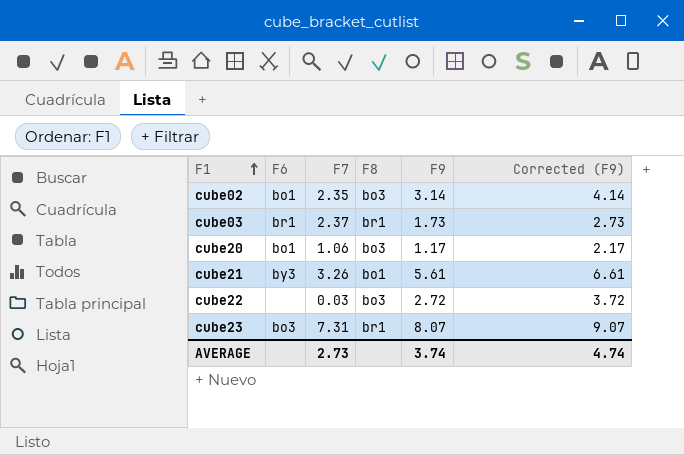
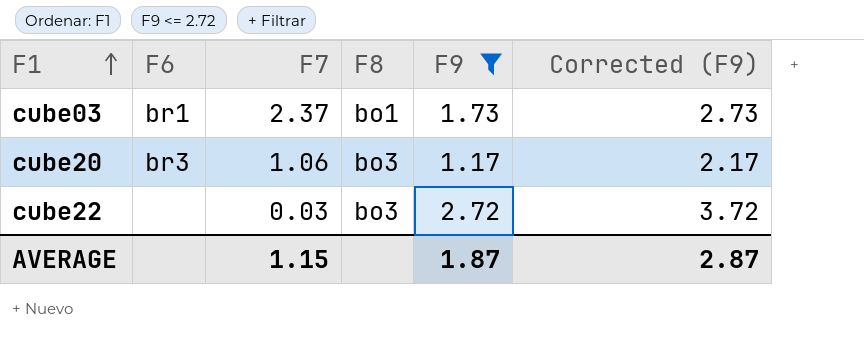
filter: none -> F9 <= 2.72
cube03 | F8: br1 -> bo1
cube20 | F6: bo1 -> br3
AVERAGE | F7: 2.73 -> 1.15
AVERAGE | F9: 3.74 -> 1.87
AVERAGE | Corrected (F9): 4.74 -> 2.87

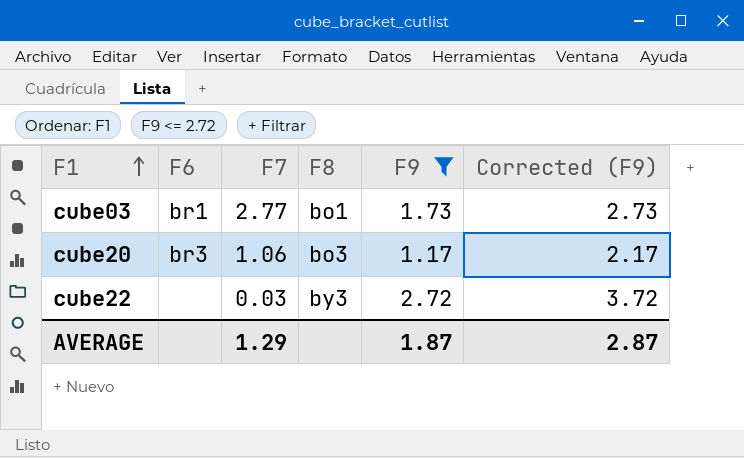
cube03 | F7: 2.37 -> 2.77
cube22 | F8: bo3 -> by3
AVERAGE | F7: 1.15 -> 1.29

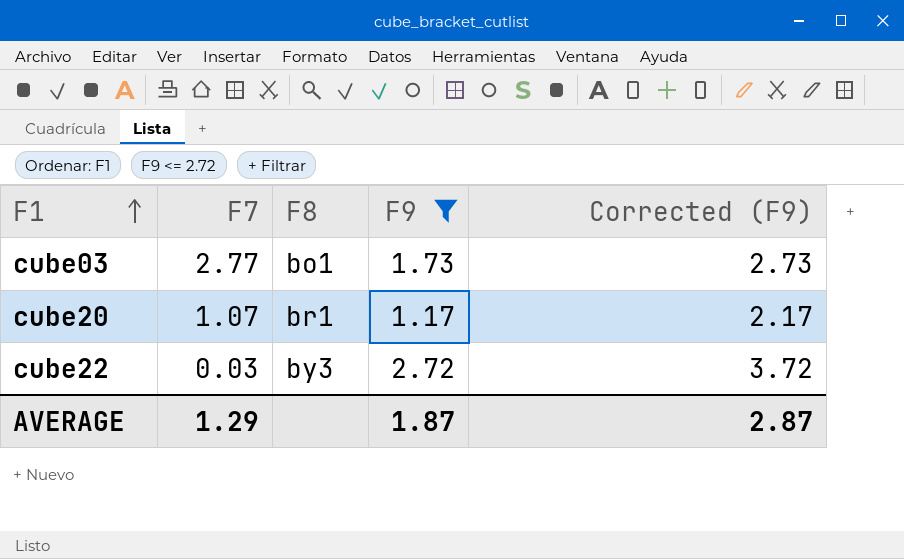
column F6 | position: 2 -> none
cube20 | F7: 1.06 -> 1.07
cube20 | F8: bo3 -> br1

